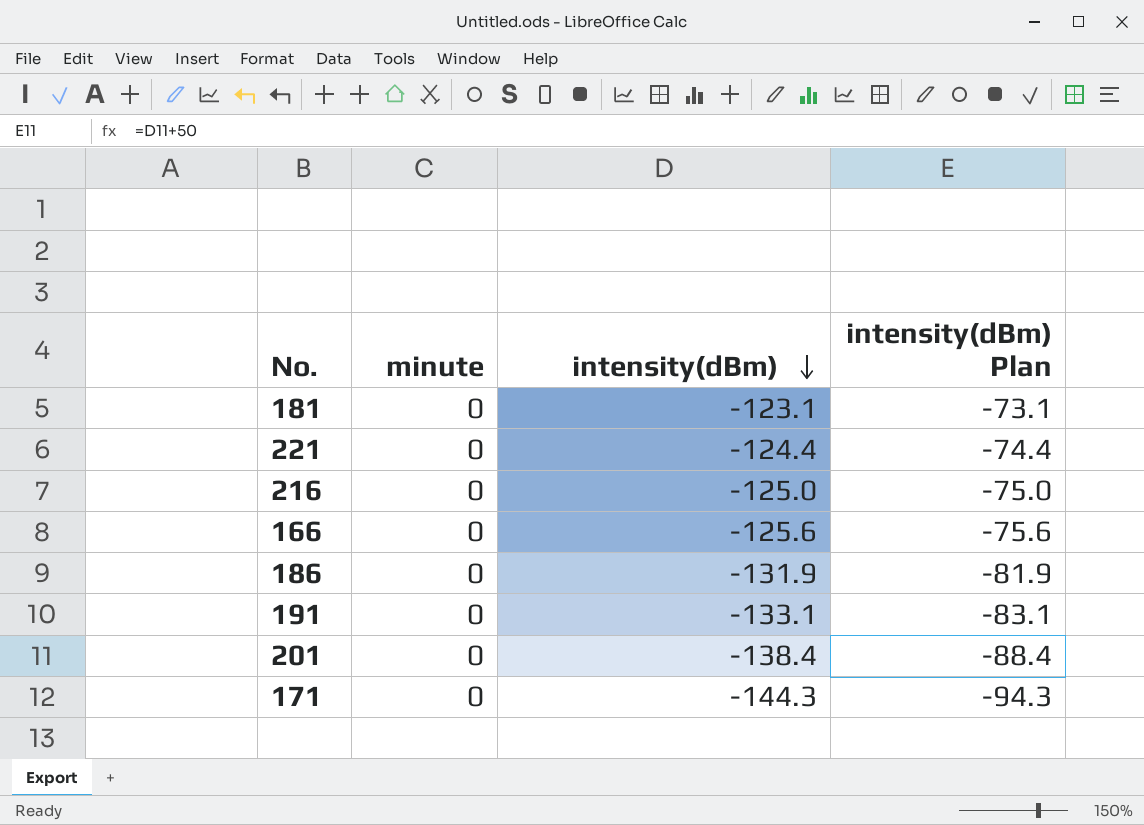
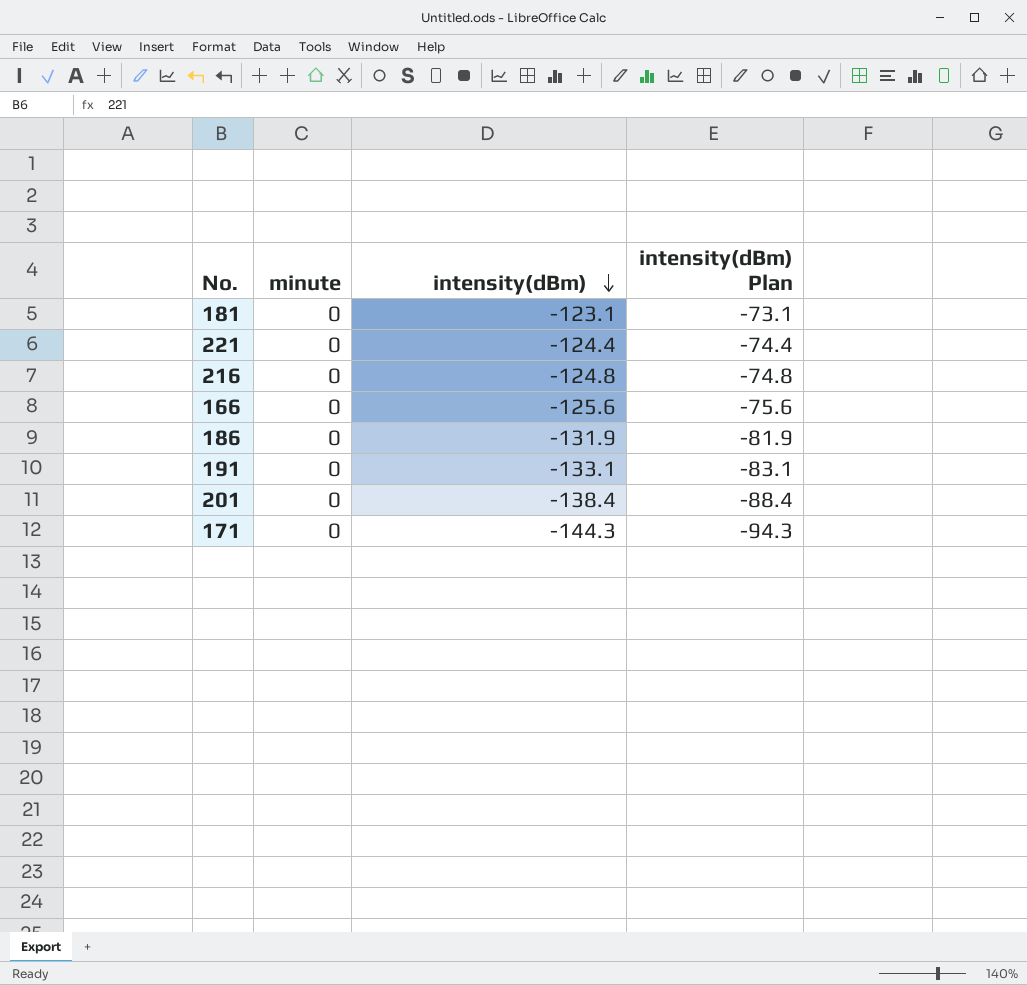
216 | intensity(dBm): -125.0 -> -124.8
216 | intensity(dBm) Plan: -75.0 -> -74.8

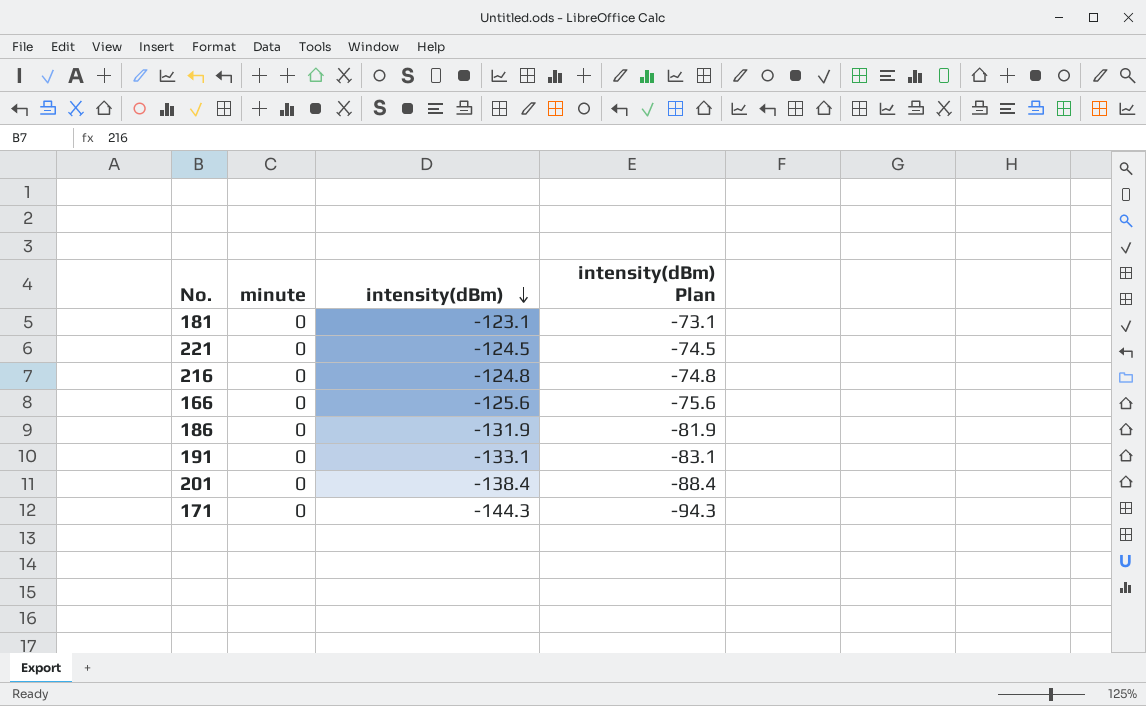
221 | intensity(dBm): -124.4 -> -124.5
221 | intensity(dBm) Plan: -74.4 -> -74.5

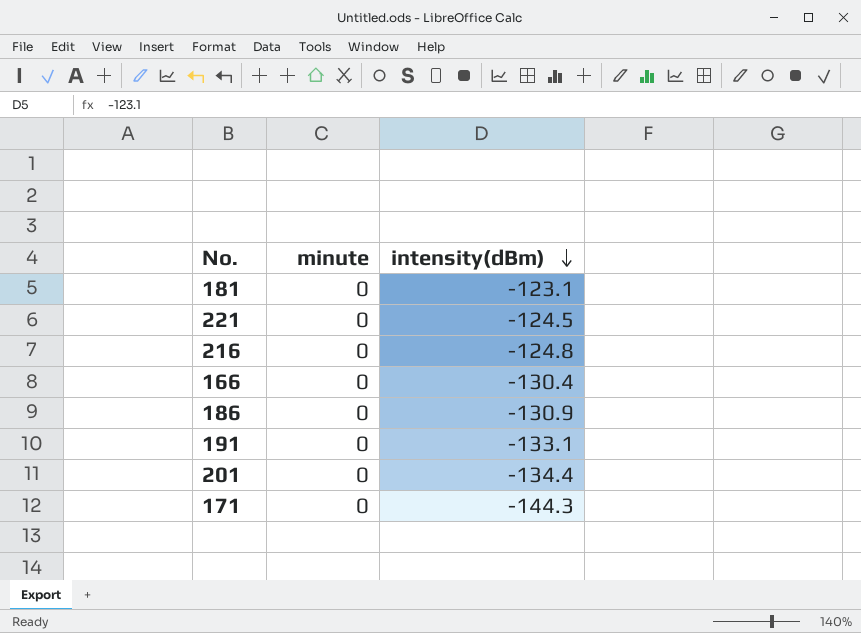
column intensity(dBm) Plan | formula: [intensity(dBm)] + 50 -> none
166 | intensity(dBm): -125.6 -> -130.4
186 | intensity(dBm): -131.9 -> -130.9
201 | intensity(dBm): -138.4 -> -134.4

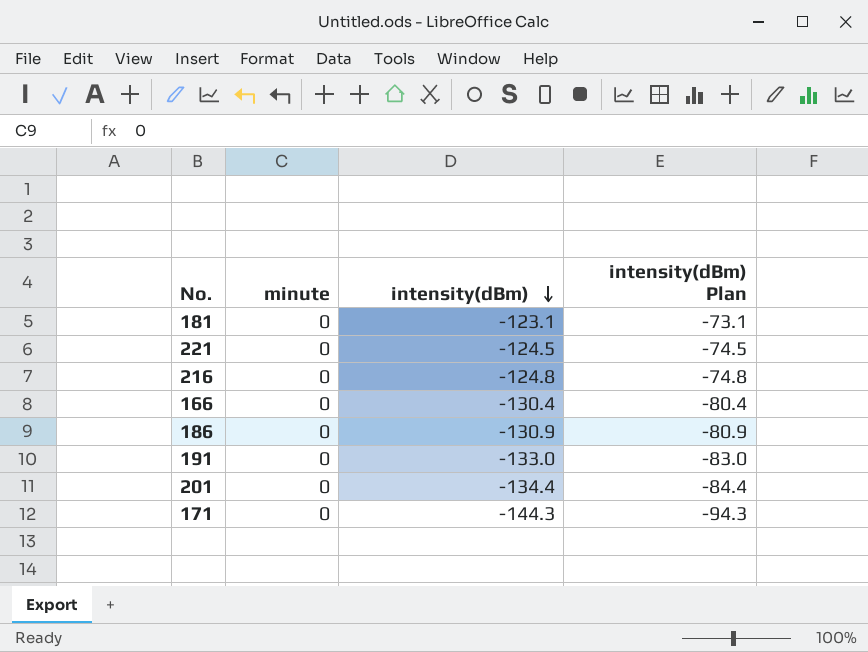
column intensity(dBm) Plan | formula: none -> [intensity(dBm)] + 50
191 | intensity(dBm): -133.1 -> -133.0

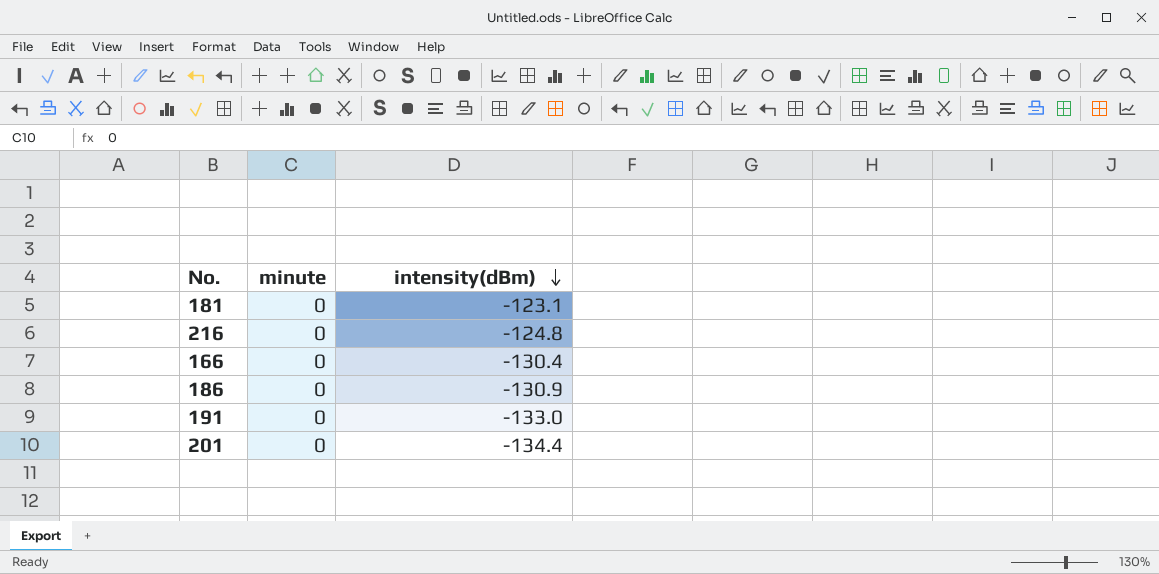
column intensity(dBm) Plan | formula: [intensity(dBm)] + 50 -> none
row 221: 0 | -124.5 | -74.5 -> none
row 171: 0 | -144.3 | -94.3 -> none

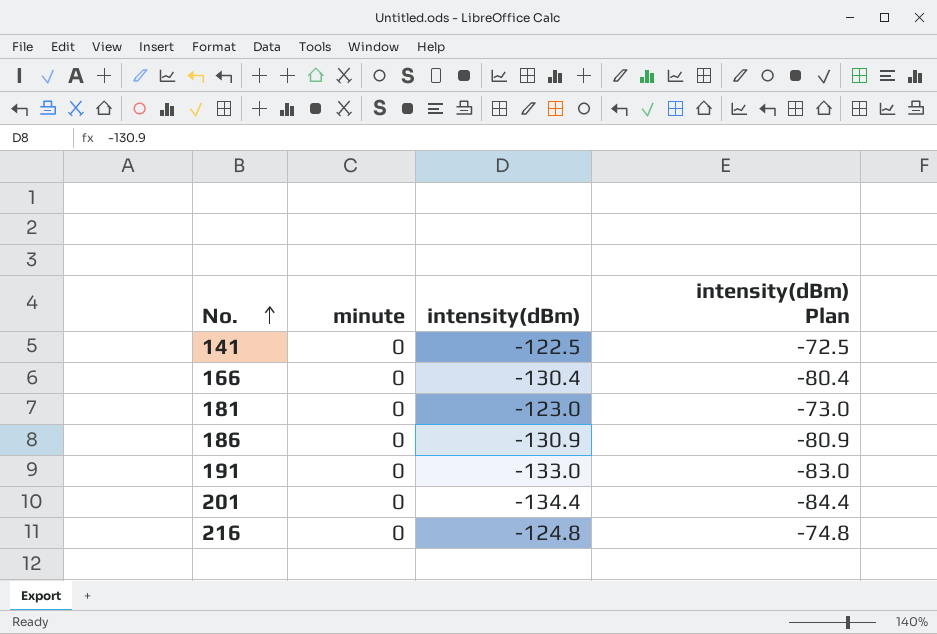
row order: intensity(dBm) descending -> No. ascending
column intensity(dBm) Plan | formula: none -> [intensity(dBm)] + 50
row 141: none -> 0 | -122.5 | -72.5
181 | intensity(dBm): -123.1 -> -123.0

